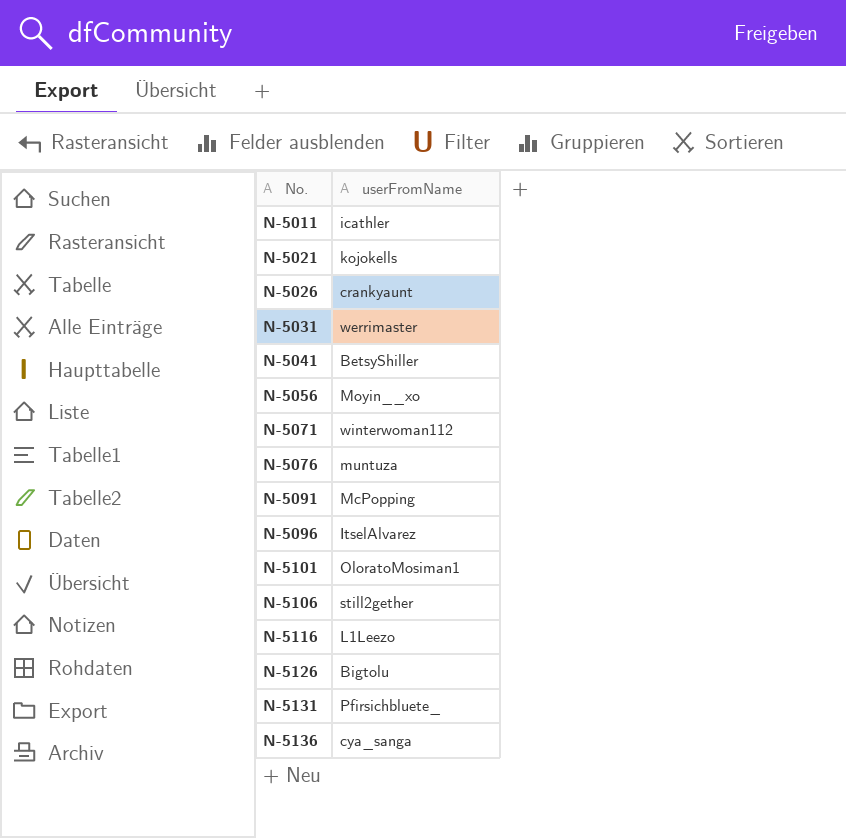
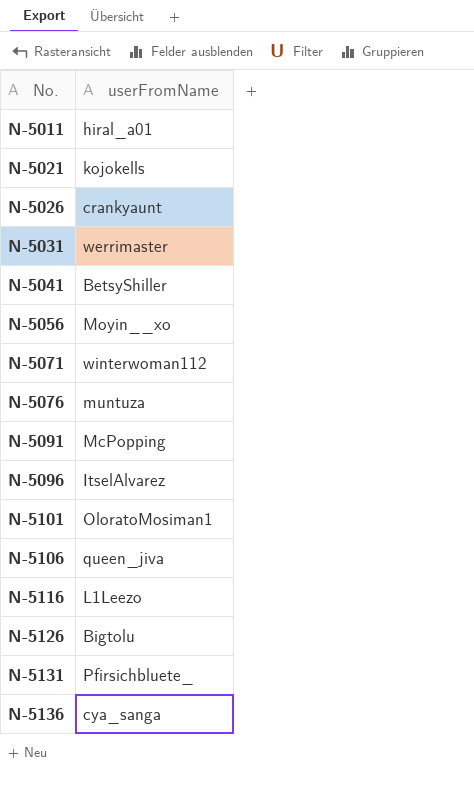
N-5011 | userFromName: icathler -> hiral_a01
N-5106 | userFromName: still2gether -> queen_jiva

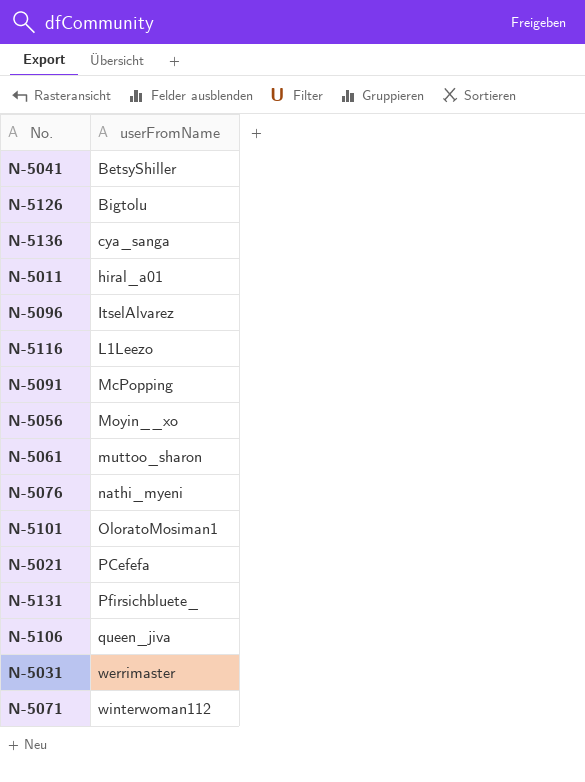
row order: No. ascending -> userFromName ascending
row N-5026: crankyaunt -> none
row N-5061: none -> muttoo_sharon
N-5076 | userFromName: muntuza -> nathi_myeni
N-5021 | userFromName: kojokells -> PCefefa

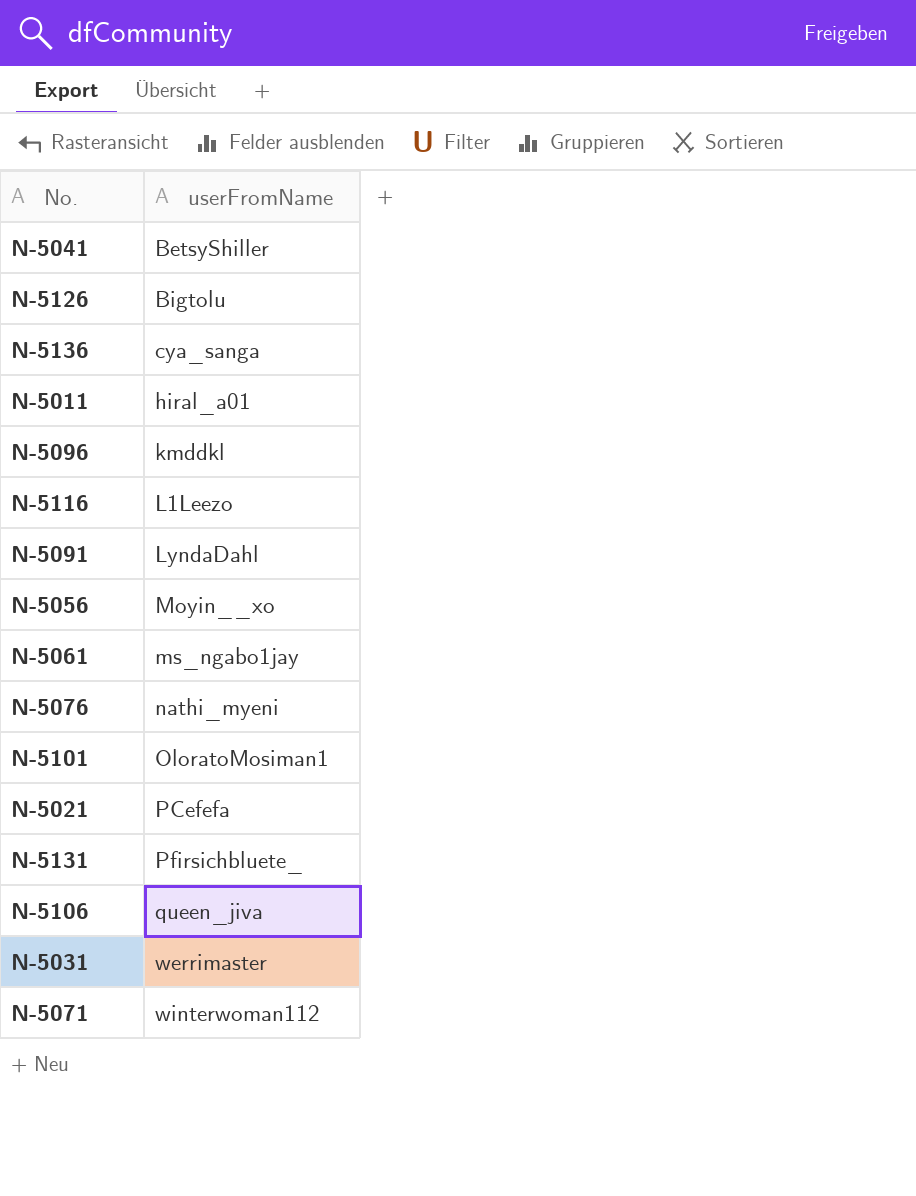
N-5096 | userFromName: ItselAlvarez -> kmddkl
N-5091 | userFromName: McPopping -> LyndaDahl
N-5061 | userFromName: muttoo_sharon -> ms_ngabo1jay

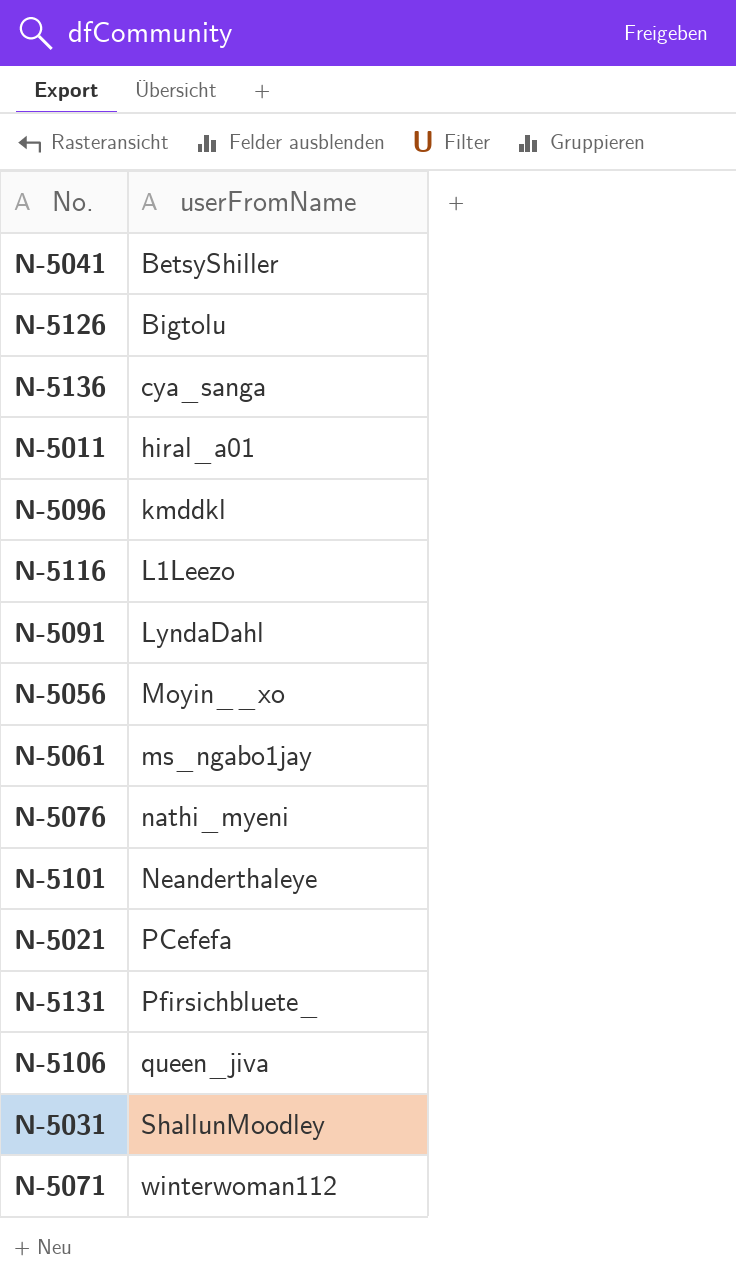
N-5101 | userFromName: OloratoMosiman1 -> Neanderthaleye
N-5031 | userFromName: werrimaster -> ShallunMoodley

